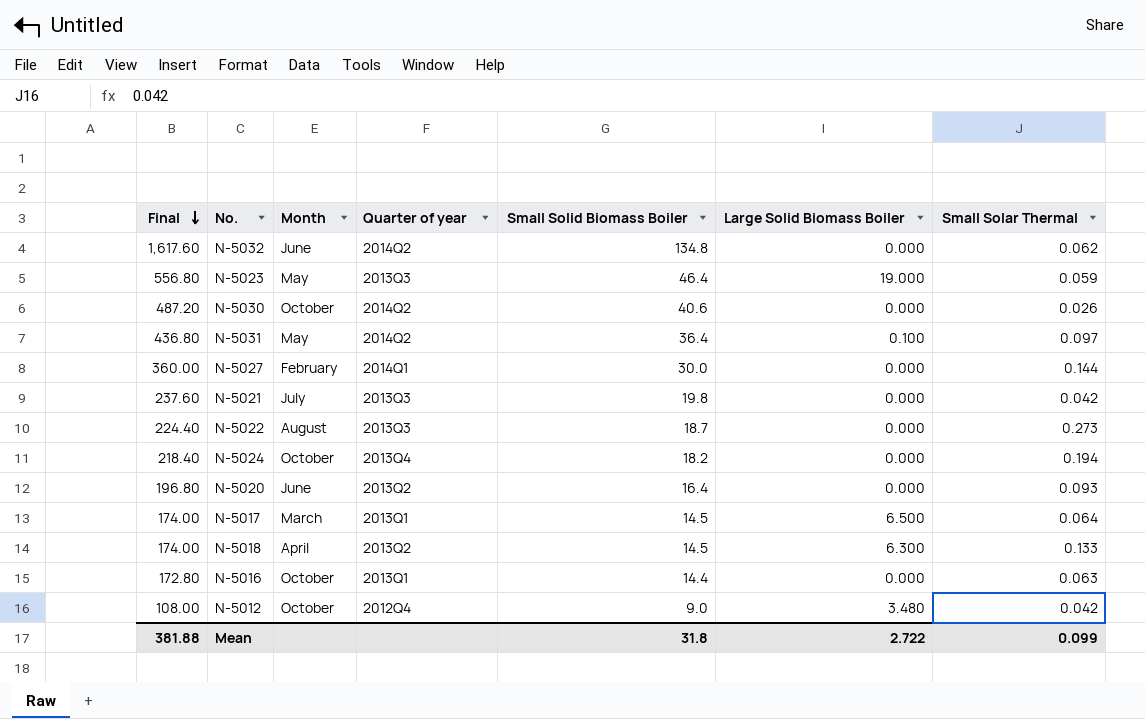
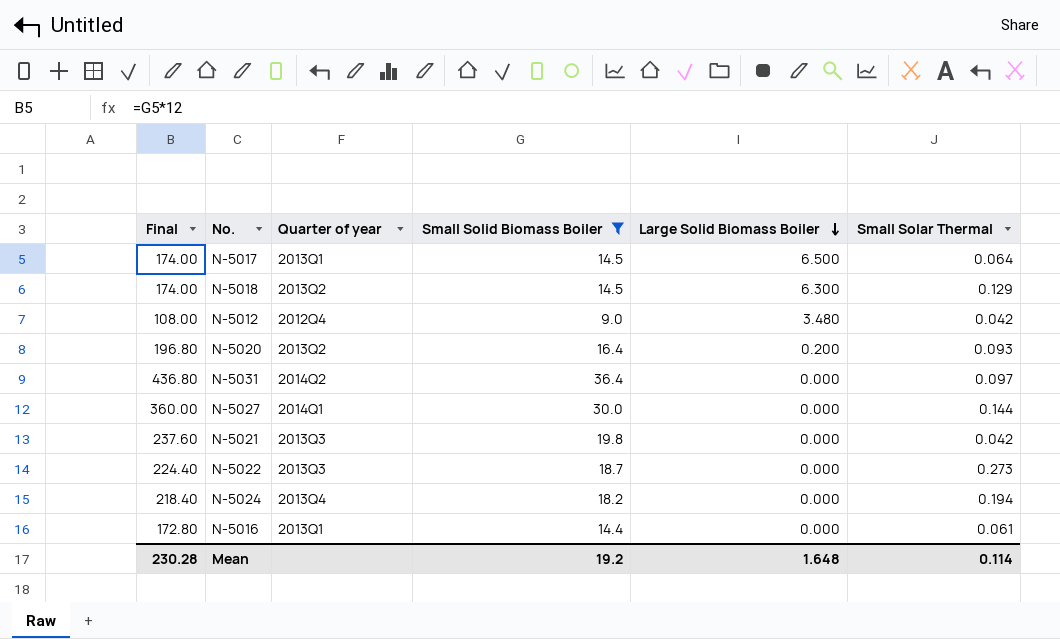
filter: none -> Small Solid Biomass Boiler <= 36.4
row order: Final descending -> Large Solid Biomass Boiler descending
column Month | position: 3 -> none
N-5018 | Small Solar Thermal: 0.133 -> 0.129
N-5020 | Large Solid Biomass Boiler: 0.000 -> 0.200
N-5031 | Large Solid Biomass Boiler: 0.100 -> 0.000
N-5016 | Small Solar Thermal: 0.063 -> 0.061
Mean | Final: 381.88 -> 230.28
Mean | Small Solid Biomass Boiler: 31.8 -> 19.2
Mean | Large Solid Biomass Boiler: 2.722 -> 1.648
Mean | Small Solar Thermal: 0.099 -> 0.114

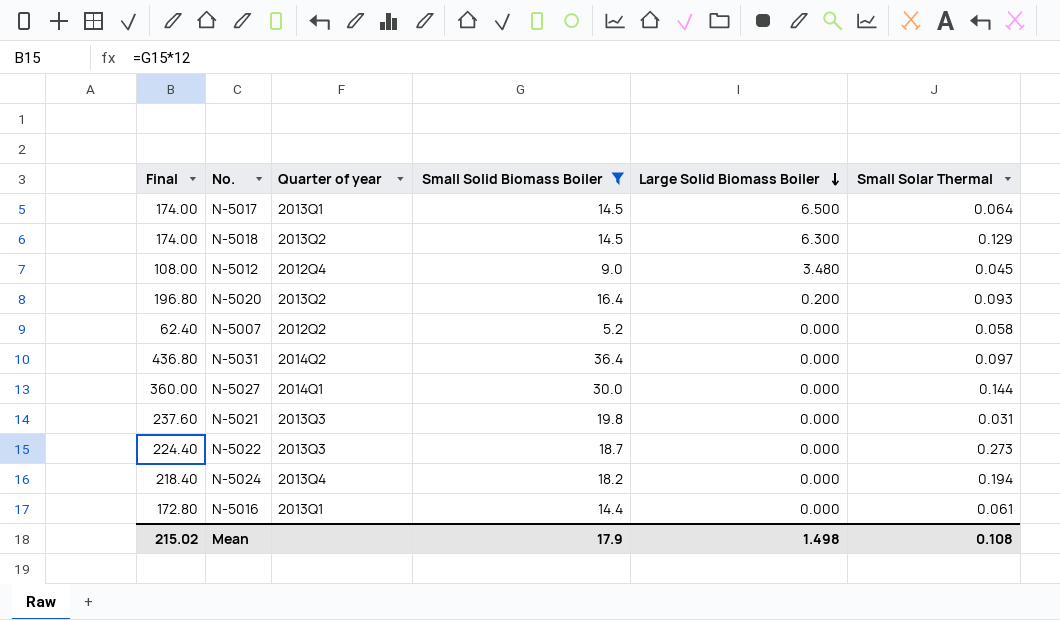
N-5012 | Small Solar Thermal: 0.042 -> 0.045
row N-5007: none -> 62.40 | 2012Q2 | 5.2 | 0.000 | 0.058
N-5021 | Small Solar Thermal: 0.042 -> 0.031
Mean | Final: 230.28 -> 215.02
Mean | Small Solid Biomass Boiler: 19.2 -> 17.9
Mean | Large Solid Biomass Boiler: 1.648 -> 1.498
Mean | Small Solar Thermal: 0.114 -> 0.108

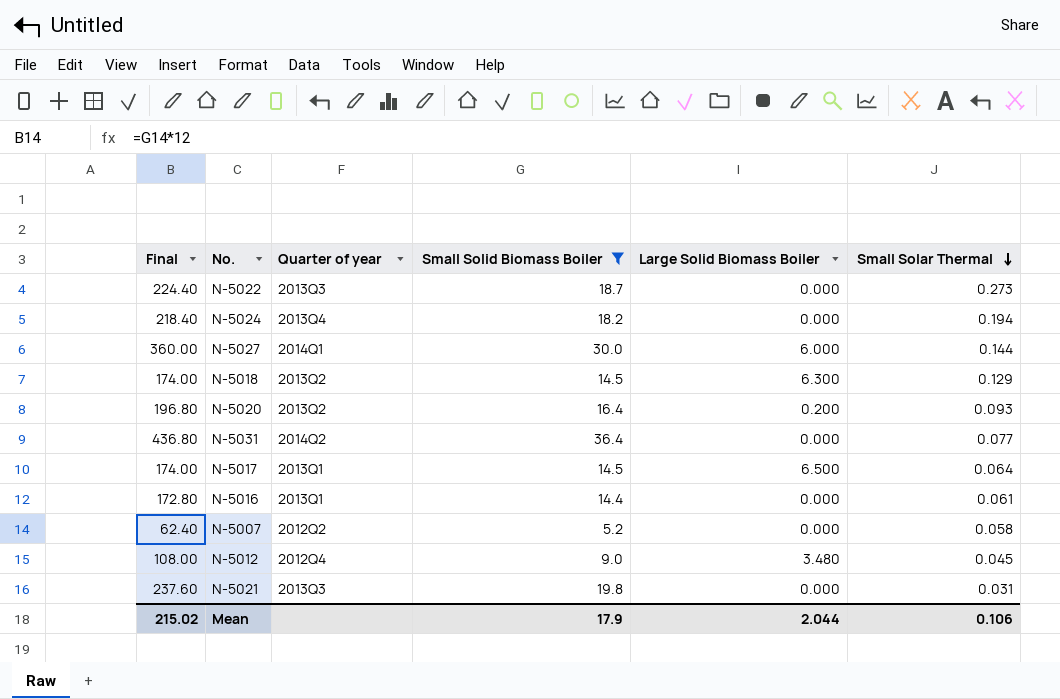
row order: Large Solid Biomass Boiler descending -> Small Solar Thermal descending
N-5027 | Large Solid Biomass Boiler: 0.000 -> 6.000
N-5031 | Small Solar Thermal: 0.097 -> 0.077
Mean | Large Solid Biomass Boiler: 1.498 -> 2.044
Mean | Small Solar Thermal: 0.108 -> 0.106

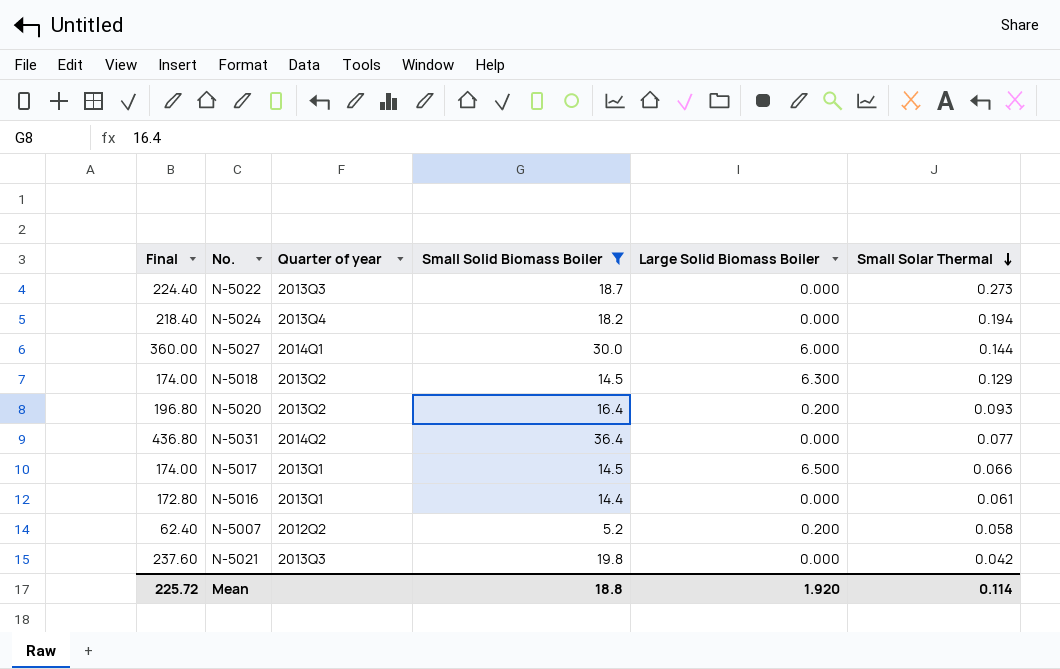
row N-5012: 108.00 | 2012Q4 | 9.0 | 3.480 | 0.045 -> none
N-5017 | Small Solar Thermal: 0.064 -> 0.066
N-5007 | Large Solid Biomass Boiler: 0.000 -> 0.200
N-5021 | Small Solar Thermal: 0.031 -> 0.042
Mean | Final: 215.02 -> 225.72
Mean | Small Solid Biomass Boiler: 17.9 -> 18.8
Mean | Large Solid Biomass Boiler: 2.044 -> 1.920
Mean | Small Solar Thermal: 0.106 -> 0.114

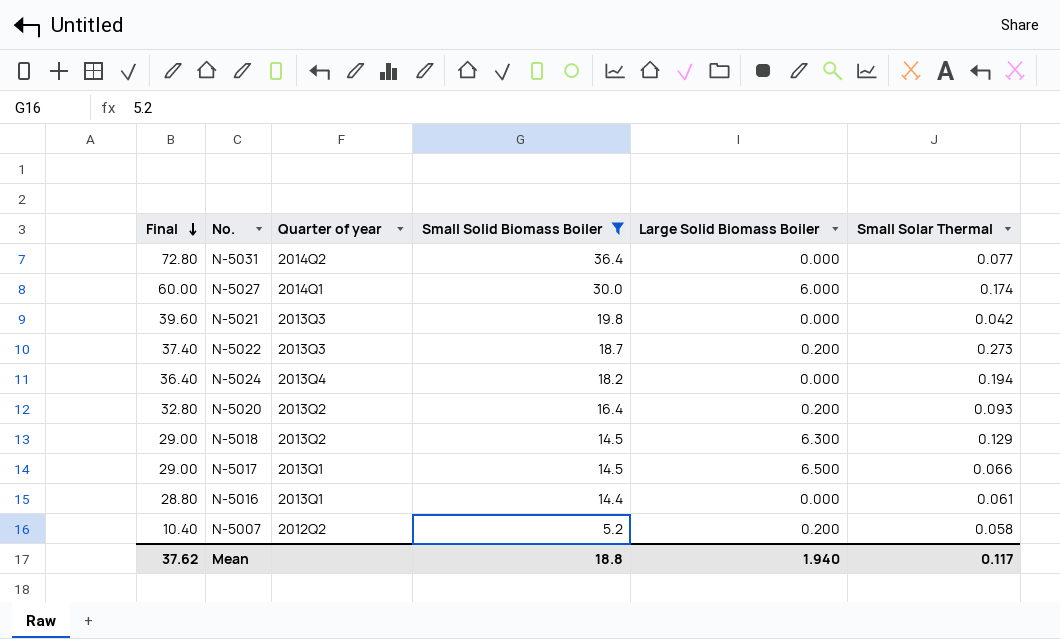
row order: Small Solar Thermal descending -> Final descending
column Final | formula: [Small Solid Biomass Boiler] * 12 -> [Small Solid Biomass Boiler] * 2
N-5027 | Small Solar Thermal: 0.144 -> 0.174
N-5022 | Large Solid Biomass Boiler: 0.000 -> 0.200
Mean | Final: 225.72 -> 37.62
Mean | Large Solid Biomass Boiler: 1.920 -> 1.940
Mean | Small Solar Thermal: 0.114 -> 0.117

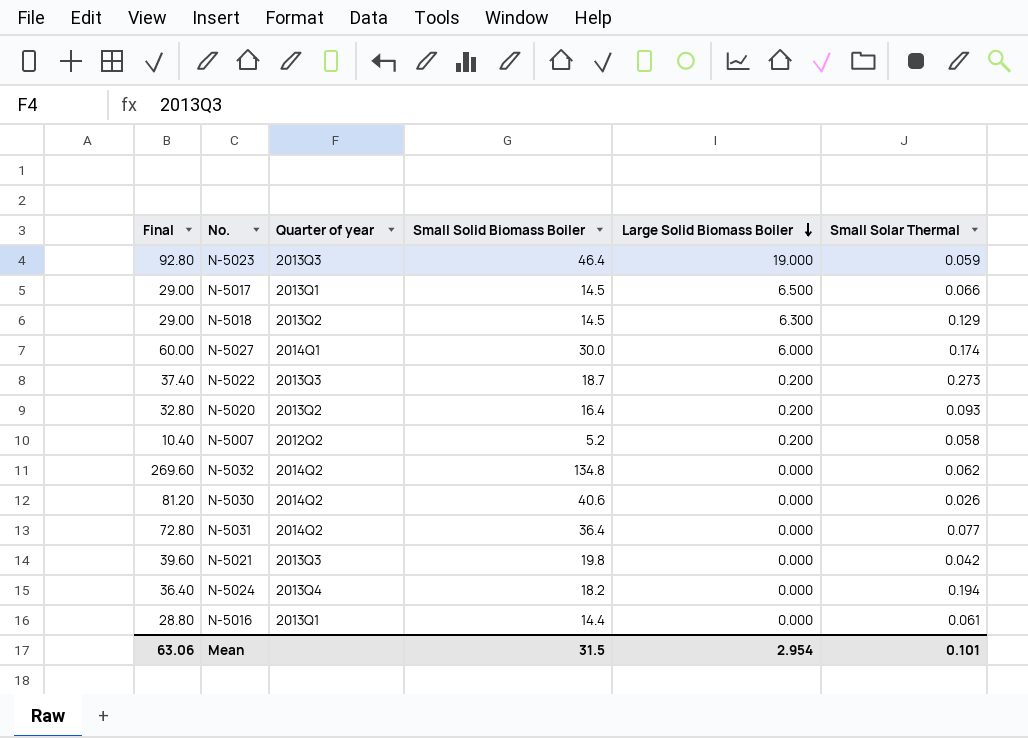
filter: Small Solid Biomass Boiler <= 36.4 -> none
row order: Final descending -> Large Solid Biomass Boiler descending
Mean | Final: 37.62 -> 63.06
Mean | Small Solid Biomass Boiler: 18.8 -> 31.5
Mean | Large Solid Biomass Boiler: 1.940 -> 2.954
Mean | Small Solar Thermal: 0.117 -> 0.101

